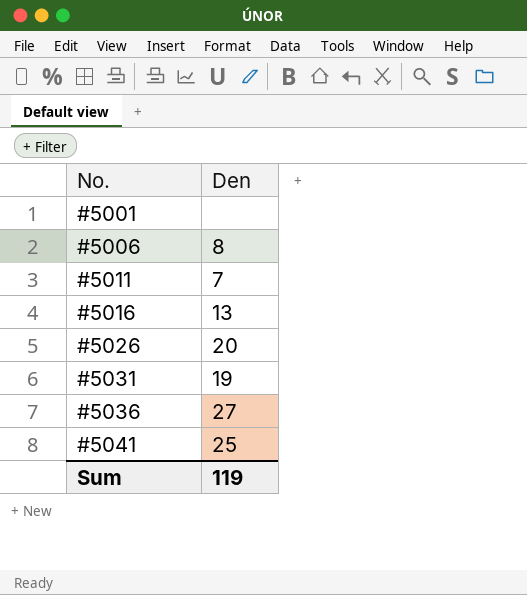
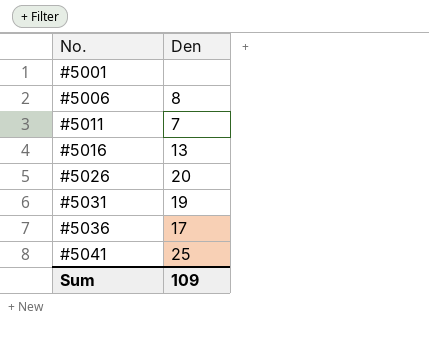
#5036 | Den: 27 -> 17
Sum | Den: 119 -> 109

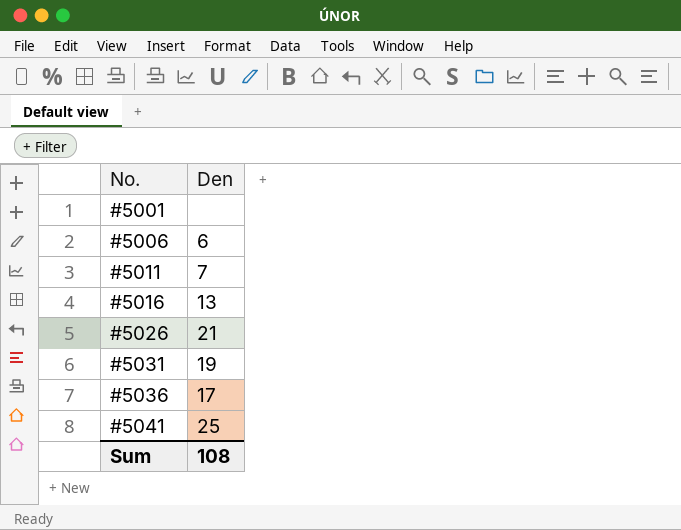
#5006 | Den: 8 -> 6
#5026 | Den: 20 -> 21
Sum | Den: 109 -> 108

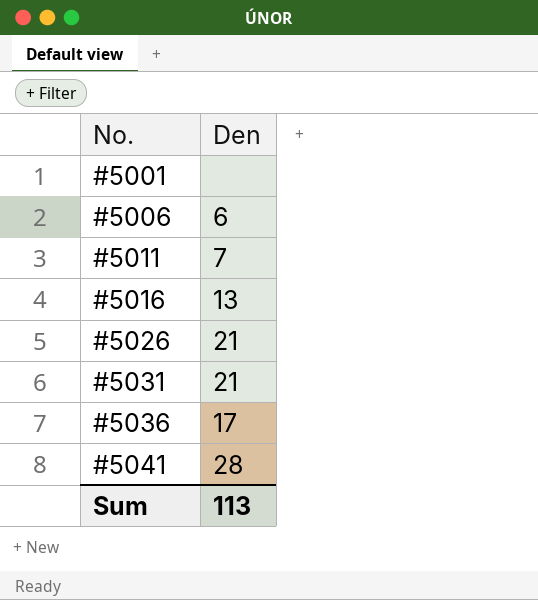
#5031 | Den: 19 -> 21
#5041 | Den: 25 -> 28
Sum | Den: 108 -> 113

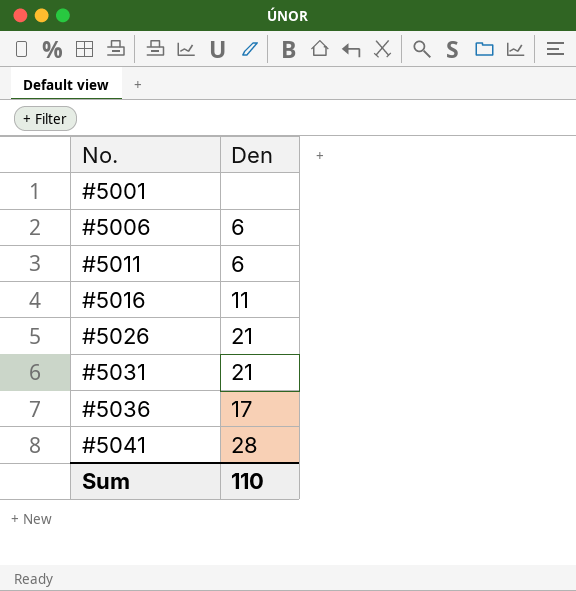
#5011 | Den: 7 -> 6
#5016 | Den: 13 -> 11
Sum | Den: 113 -> 110

